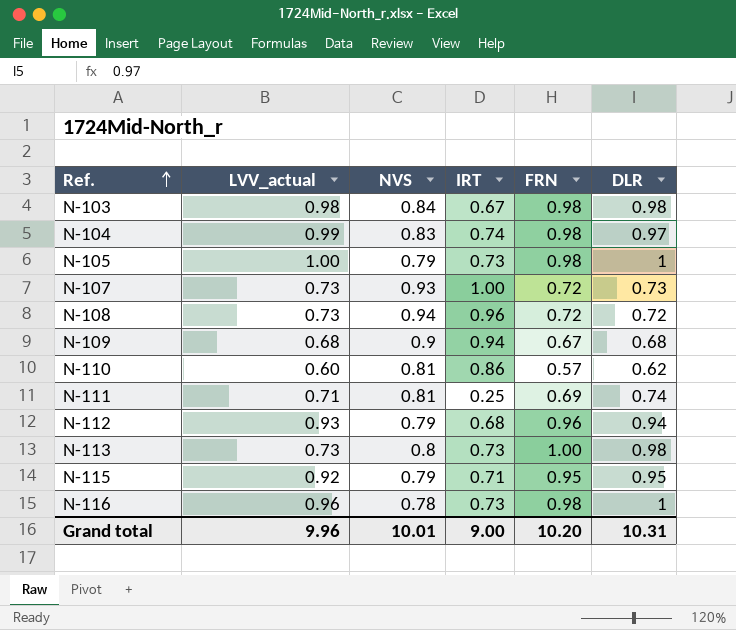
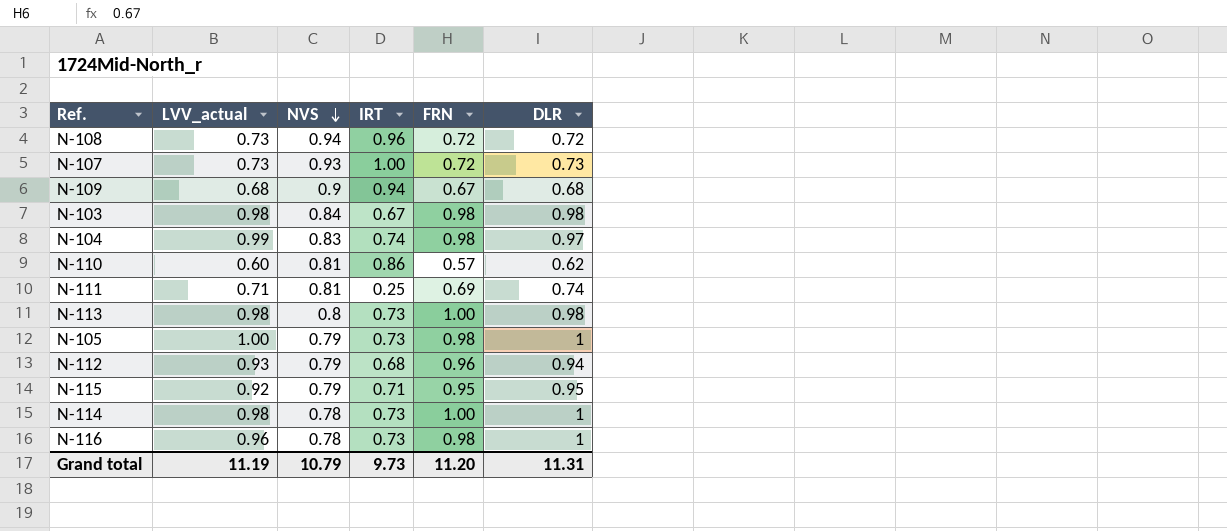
row order: Ref. ascending -> NVS descending
N-113 | LVV_actual: 0.73 -> 0.98
row N-114: none -> 0.98 | 0.78 | 0.73 | 1.00 | 1
Grand total | LVV_actual: 9.96 -> 11.19
Grand total | NVS: 10.01 -> 10.79
Grand total | IRT: 9.00 -> 9.73
Grand total | FRN: 10.20 -> 11.20
Grand total | DLR: 10.31 -> 11.31

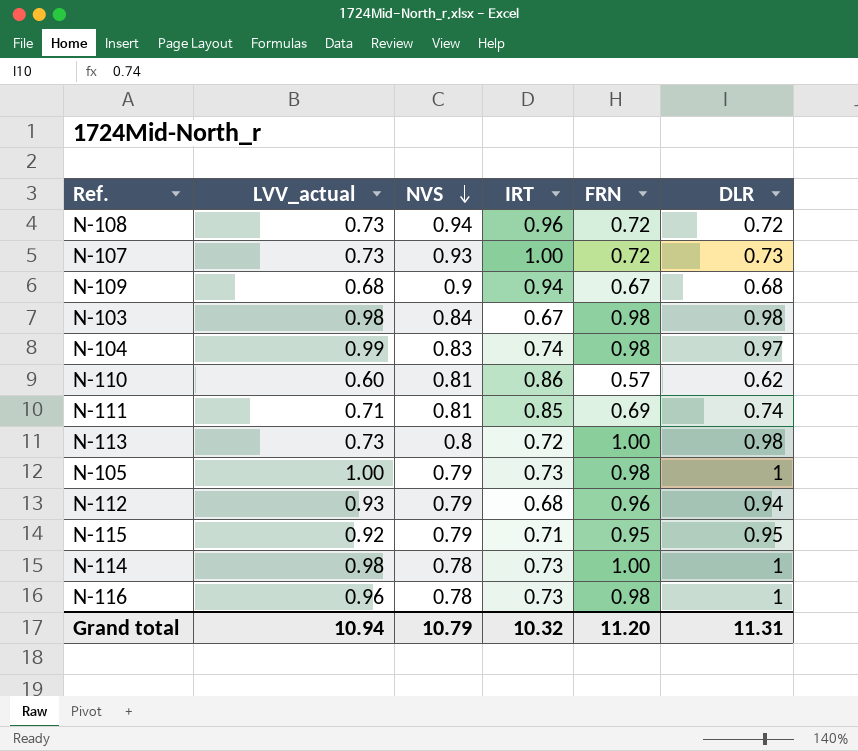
N-111 | IRT: 0.25 -> 0.85
N-113 | LVV_actual: 0.98 -> 0.73
N-113 | IRT: 0.73 -> 0.72
Grand total | LVV_actual: 11.19 -> 10.94
Grand total | IRT: 9.73 -> 10.32

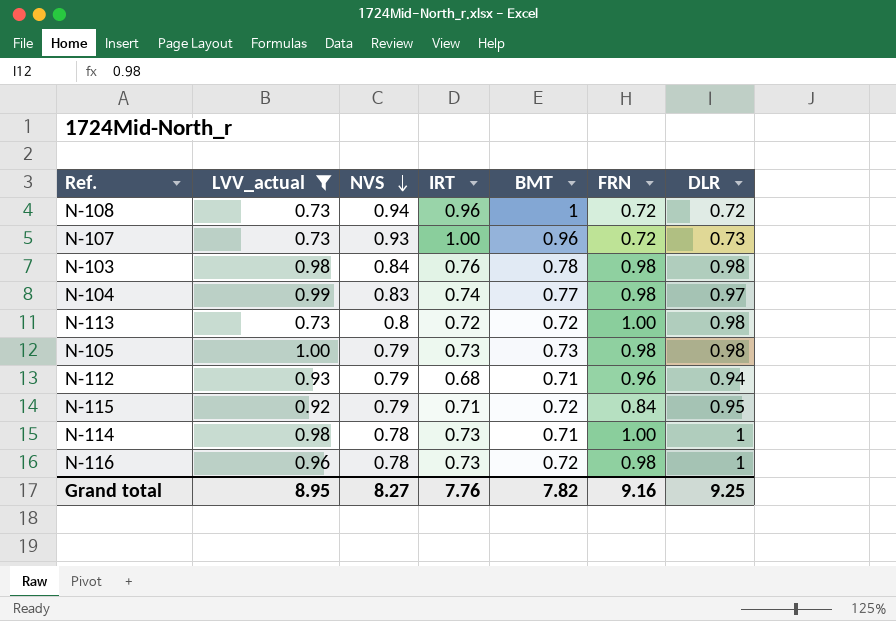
filter: none -> LVV_actual >= 0.73
column BMT | position: none -> 5
N-103 | IRT: 0.67 -> 0.76
N-105 | DLR: 1 -> 0.98
N-115 | FRN: 0.95 -> 0.84
Grand total | LVV_actual: 10.94 -> 8.95
Grand total | NVS: 10.79 -> 8.27
Grand total | IRT: 10.32 -> 7.76
Grand total | FRN: 11.20 -> 9.16
Grand total | DLR: 11.31 -> 9.25

